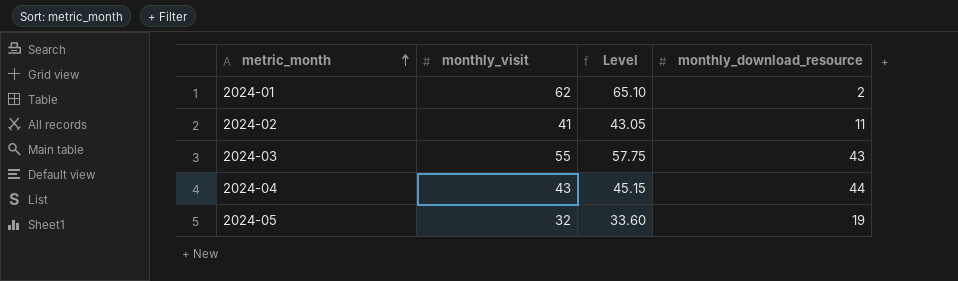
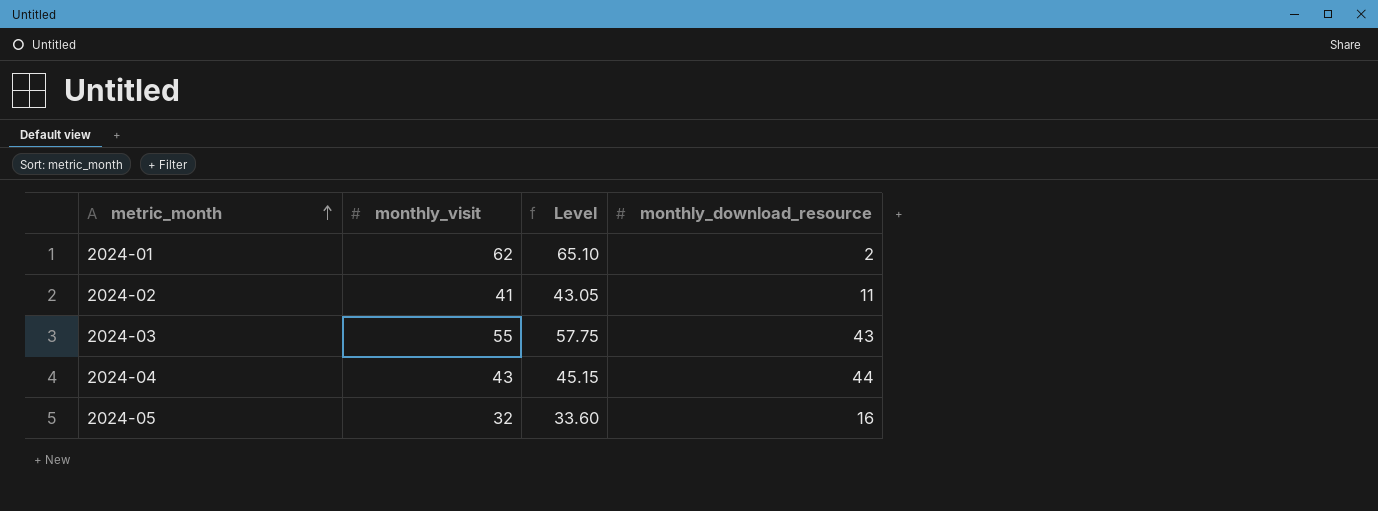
2024-05 | monthly_download_resource: 19 -> 16

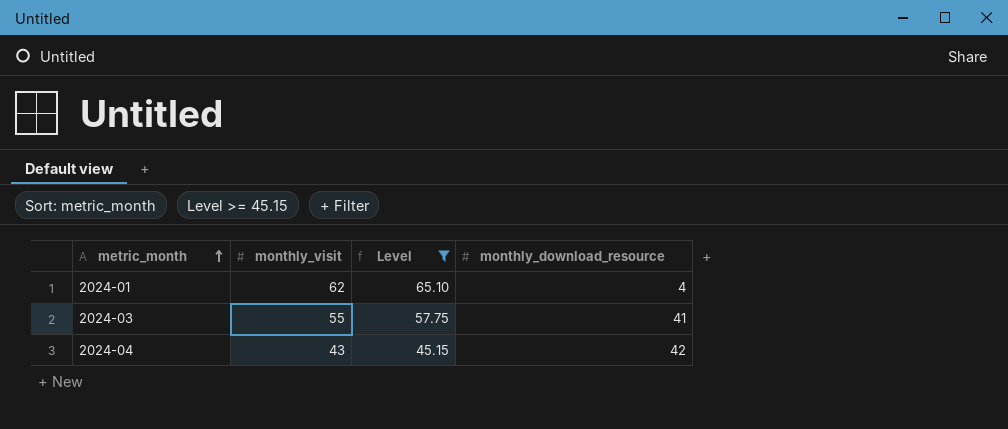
filter: none -> Level >= 45.15
2024-01 | monthly_download_resource: 2 -> 4
2024-03 | monthly_download_resource: 43 -> 41
2024-04 | monthly_download_resource: 44 -> 42

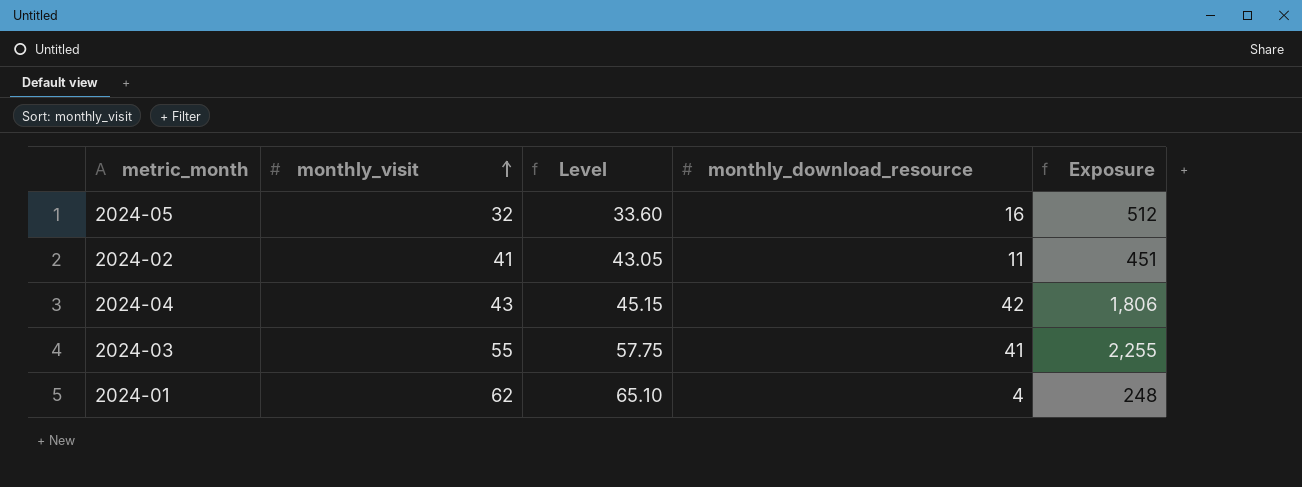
filter: Level >= 45.15 -> none
row order: metric_month ascending -> monthly_visit ascending
column Exposure | formula: none -> [monthly_visit] * [monthly_download_resource]

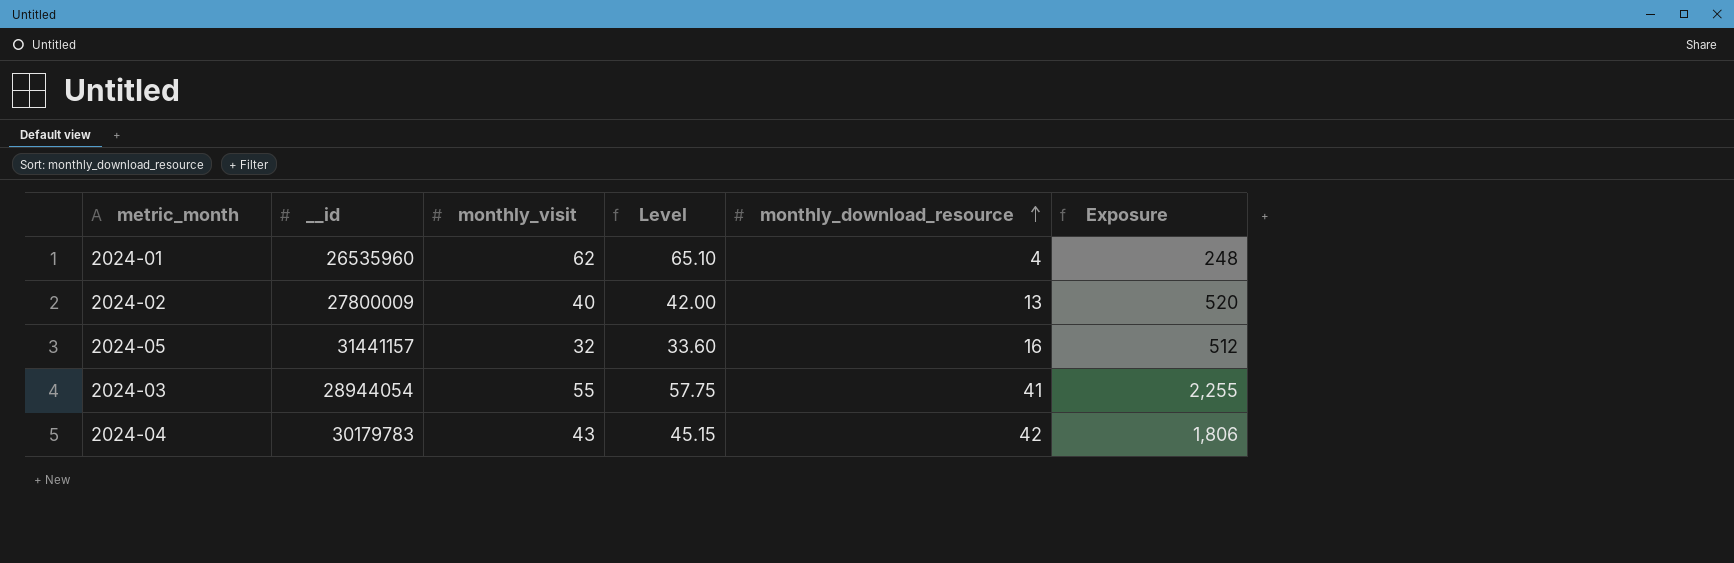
row order: monthly_visit ascending -> monthly_download_resource ascending
column __id | position: none -> 2
2024-02 | monthly_visit: 41 -> 40
2024-02 | Level: 43.05 -> 42.00
2024-02 | monthly_download_resource: 11 -> 13
2024-02 | Exposure: 451 -> 520

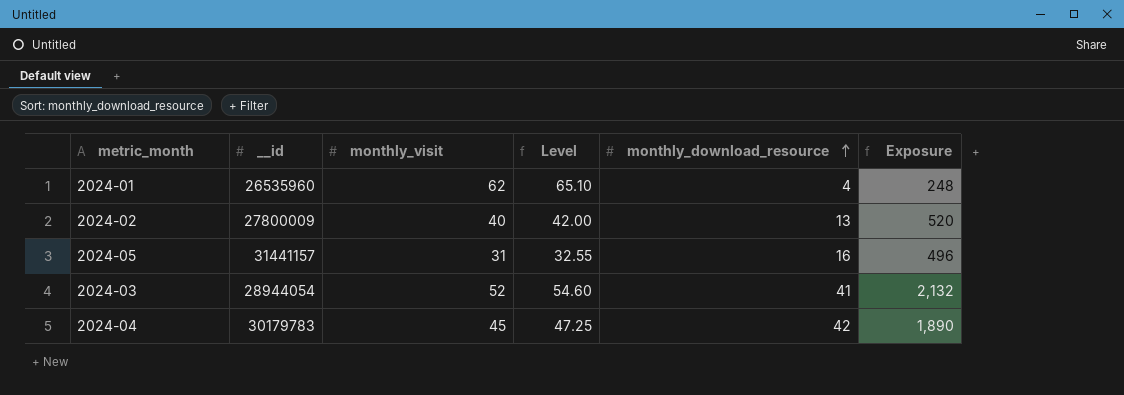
2024-05 | monthly_visit: 32 -> 31
2024-05 | Level: 33.60 -> 32.55
2024-05 | Exposure: 512 -> 496
2024-03 | monthly_visit: 55 -> 52
2024-03 | Level: 57.75 -> 54.60
2024-03 | Exposure: 2,255 -> 2,132
2024-04 | monthly_visit: 43 -> 45
2024-04 | Level: 45.15 -> 47.25
2024-04 | Exposure: 1,806 -> 1,890

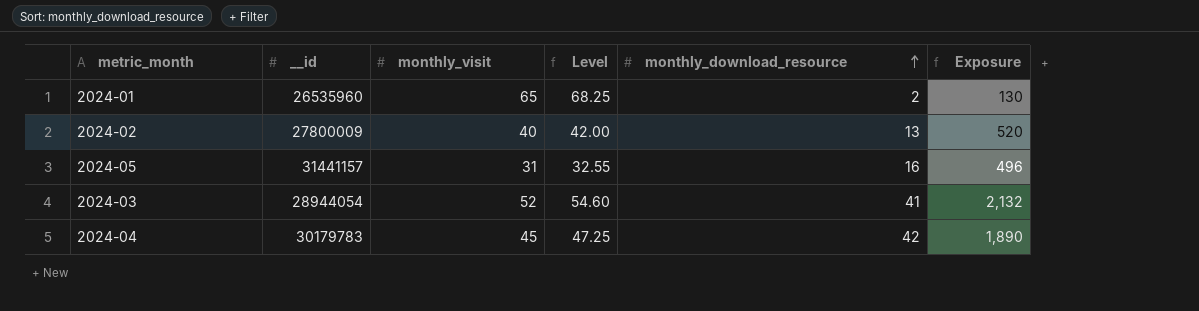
2024-01 | monthly_visit: 62 -> 65
2024-01 | Level: 65.10 -> 68.25
2024-01 | monthly_download_resource: 4 -> 2
2024-01 | Exposure: 248 -> 130

